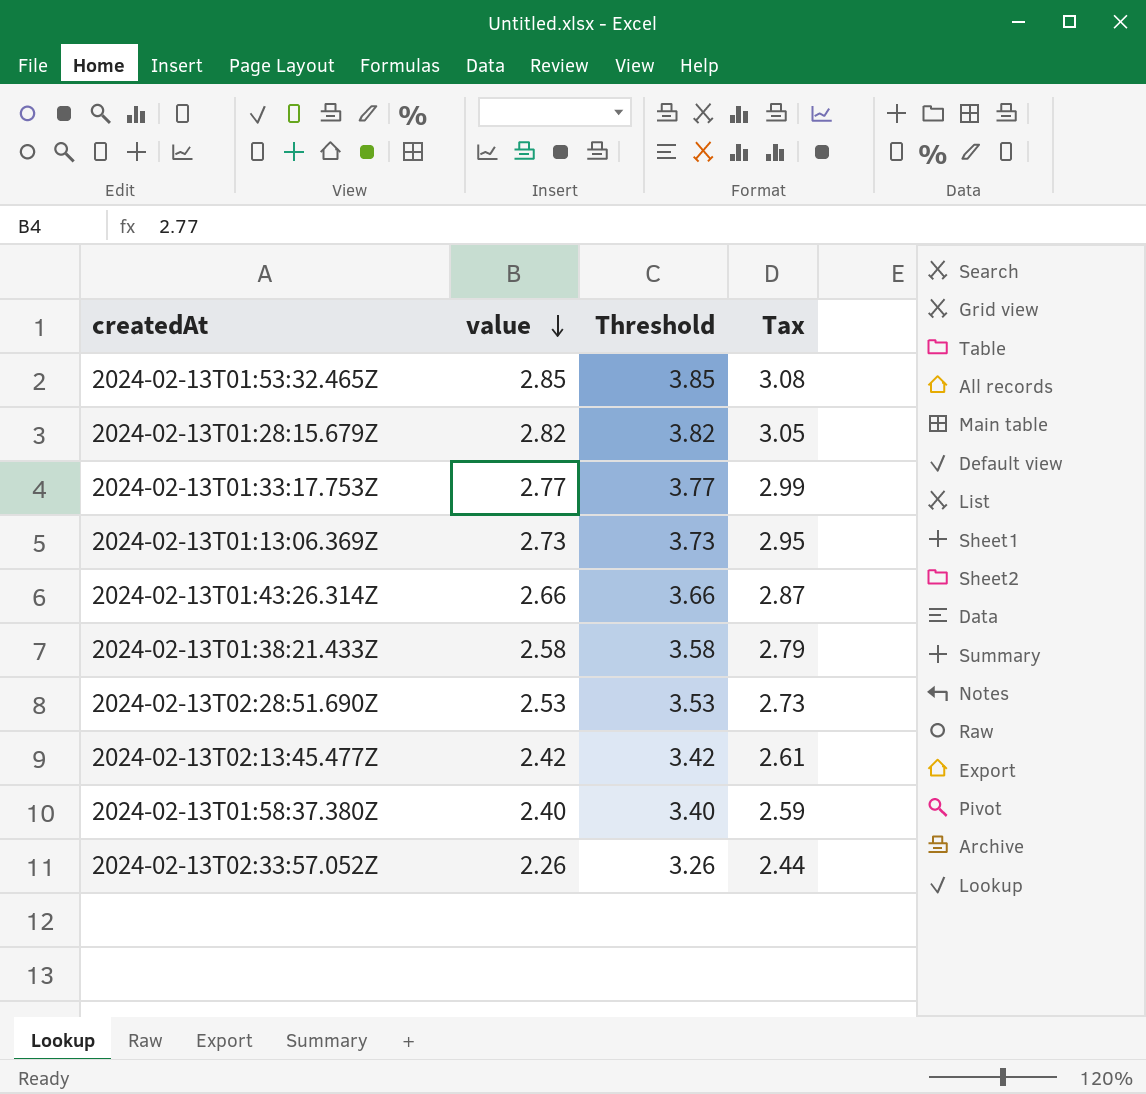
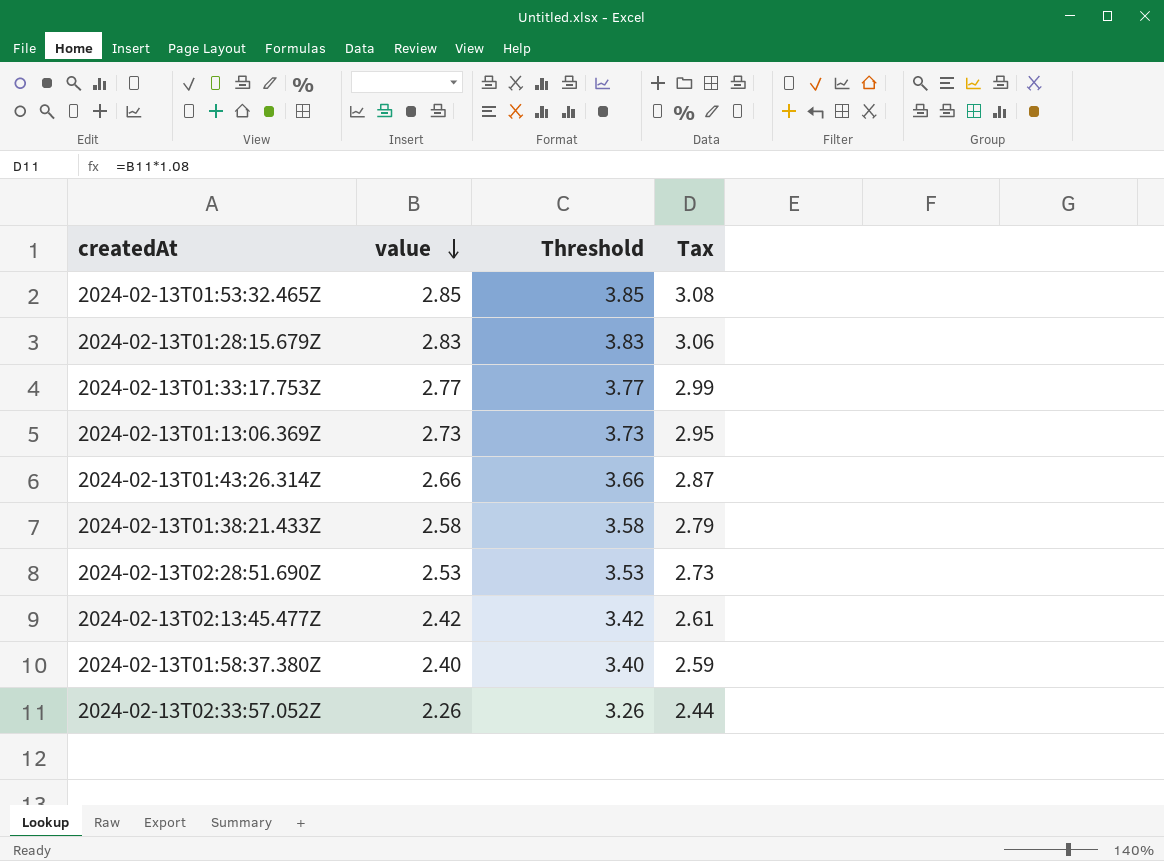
2024-02-13T01:28:15.679Z | value: 2.82 -> 2.83
2024-02-13T01:28:15.679Z | Threshold: 3.82 -> 3.83
2024-02-13T01:28:15.679Z | Tax: 3.05 -> 3.06

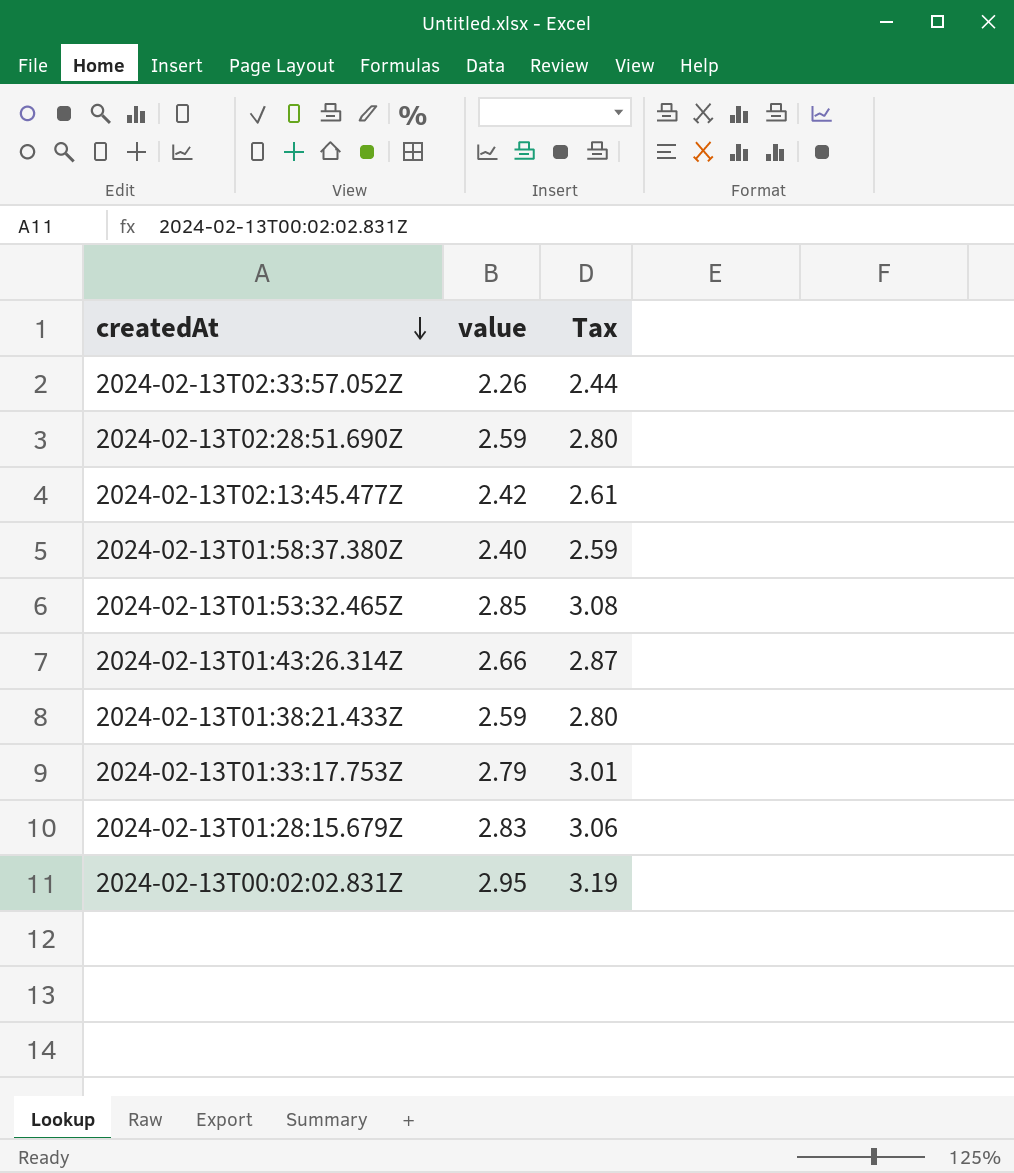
row order: value descending -> createdAt descending
column Threshold | formula: [value] + 1 -> none
row 2024-02-13T01:13:06.369Z: 2.73 | 3.73 | 2.95 -> none
2024-02-13T02:28:51.690Z | value: 2.53 -> 2.59
2024-02-13T02:28:51.690Z | Tax: 2.73 -> 2.80
2024-02-13T01:38:21.433Z | value: 2.58 -> 2.59
2024-02-13T01:38:21.433Z | Tax: 2.79 -> 2.80
2024-02-13T01:33:17.753Z | value: 2.77 -> 2.79
2024-02-13T01:33:17.753Z | Tax: 2.99 -> 3.01
row 2024-02-13T00:02:02.831Z: none -> 2.95 | 3.19

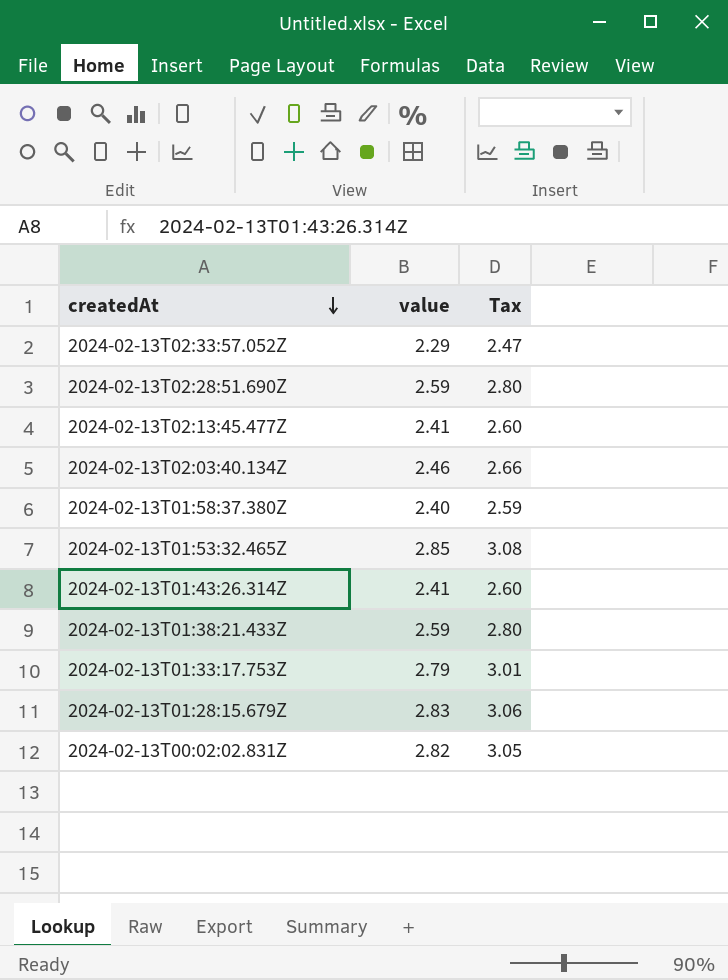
2024-02-13T02:33:57.052Z | value: 2.26 -> 2.29
2024-02-13T02:33:57.052Z | Tax: 2.44 -> 2.47
2024-02-13T02:13:45.477Z | value: 2.42 -> 2.41
2024-02-13T02:13:45.477Z | Tax: 2.61 -> 2.60
row 2024-02-13T02:03:40.134Z: none -> 2.46 | 2.66
2024-02-13T01:43:26.314Z | value: 2.66 -> 2.41
2024-02-13T01:43:26.314Z | Tax: 2.87 -> 2.60
2024-02-13T00:02:02.831Z | value: 2.95 -> 2.82
2024-02-13T00:02:02.831Z | Tax: 3.19 -> 3.05

